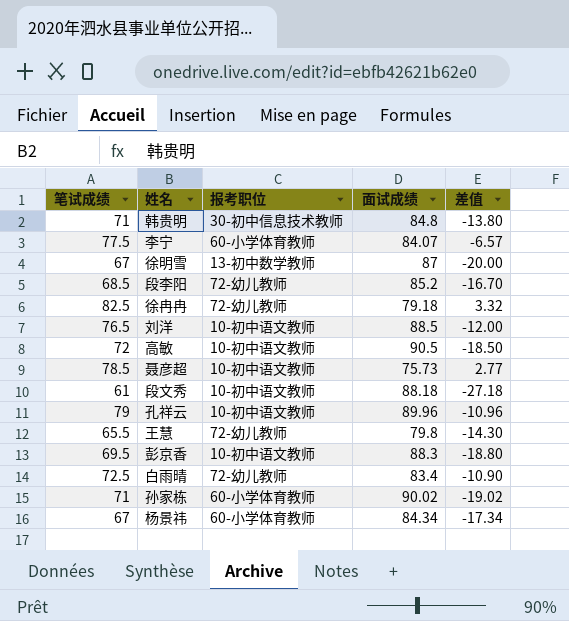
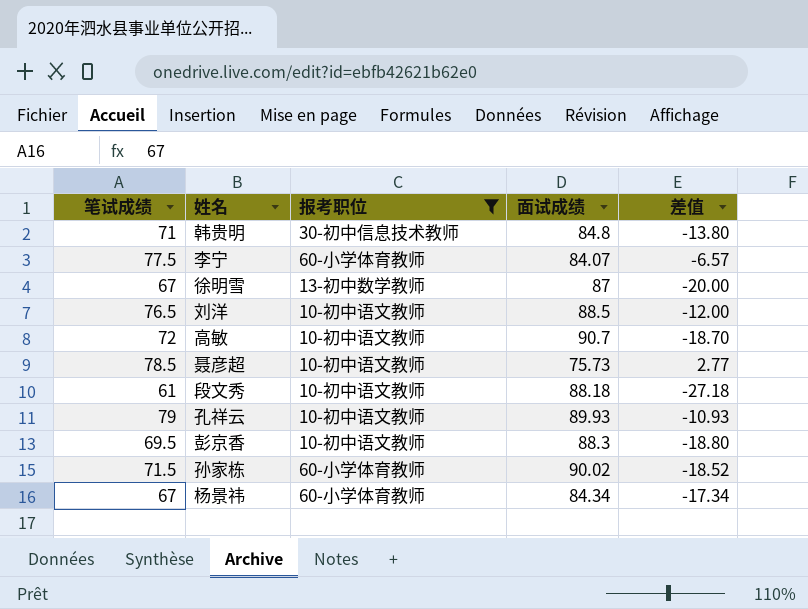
filter: none -> 报考职位 != 72-幼儿教师
高敏 | 面试成绩: 90.5 -> 90.7
高敏 | 差值: -18.50 -> -18.70
孔祥云 | 面试成绩: 89.96 -> 89.93
孔祥云 | 差值: -10.96 -> -10.93
孙家栋 | 笔试成绩: 71 -> 71.5
孙家栋 | 差值: -19.02 -> -18.52

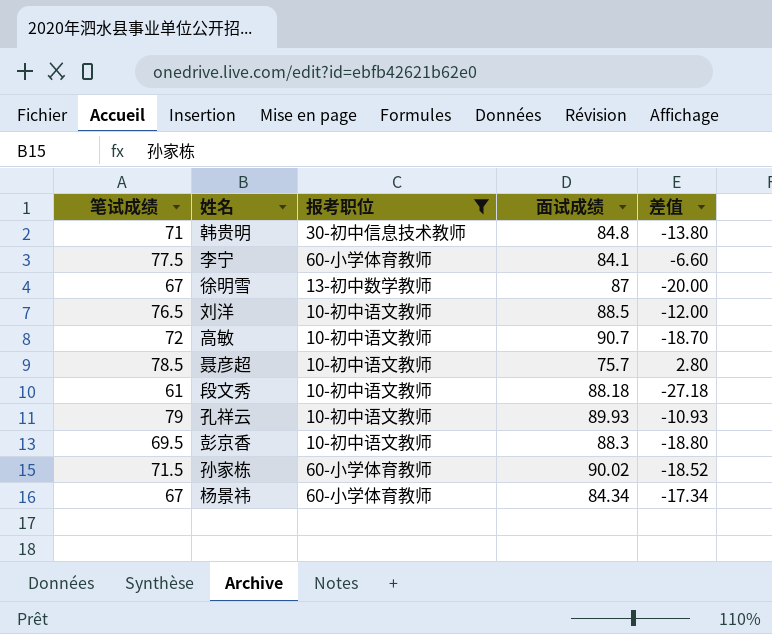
李宁 | 面试成绩: 84.07 -> 84.1
李宁 | 差值: -6.57 -> -6.60
聂彦超 | 面试成绩: 75.73 -> 75.7
聂彦超 | 差值: 2.77 -> 2.80

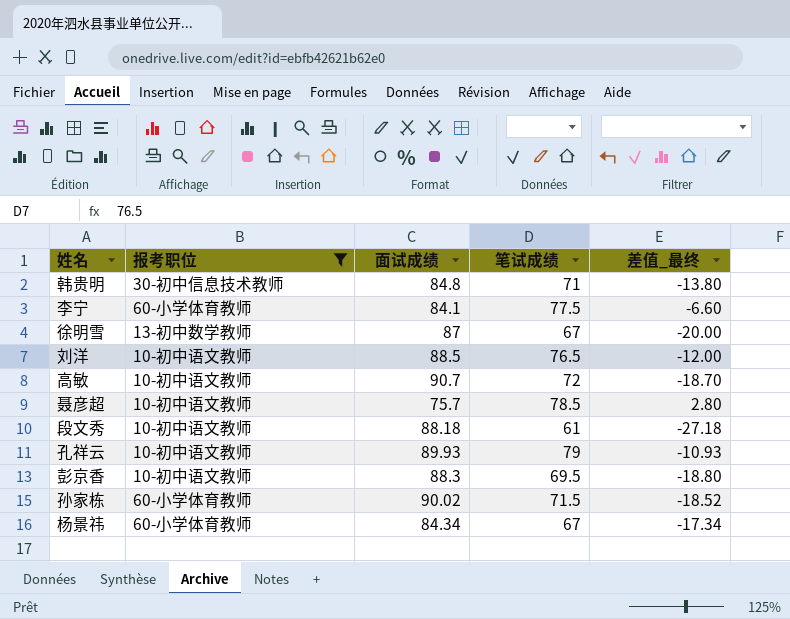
column 笔试成绩 | position: 1 -> 4
column name: 差值 -> 差值_最终

